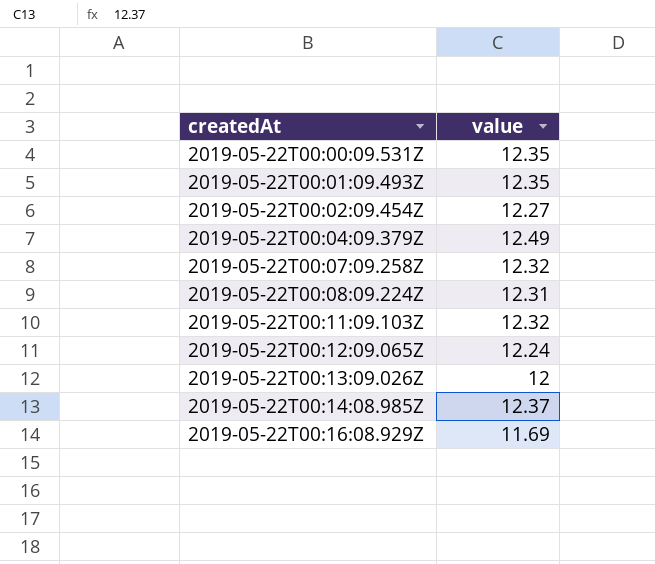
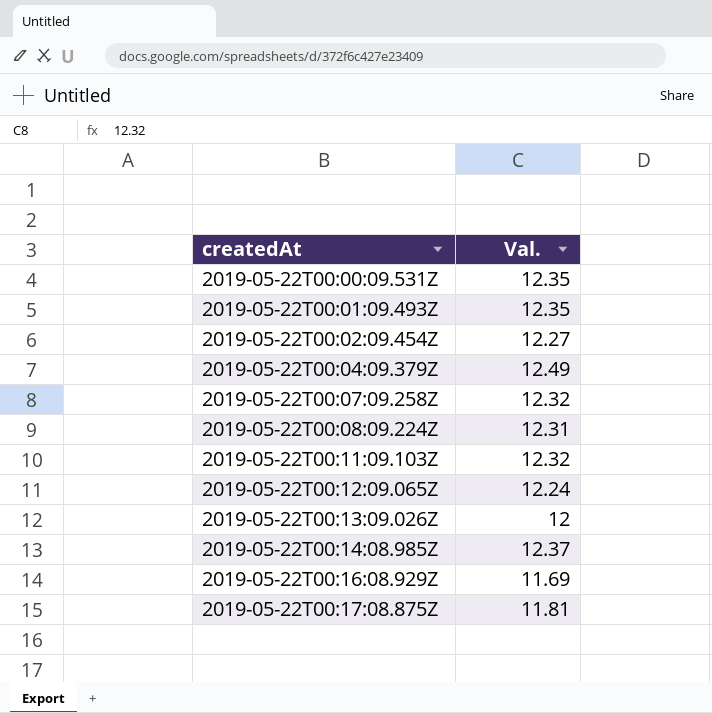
column name: value -> Val.
row 2019-05-22T00:17:08.875Z: none -> 11.81

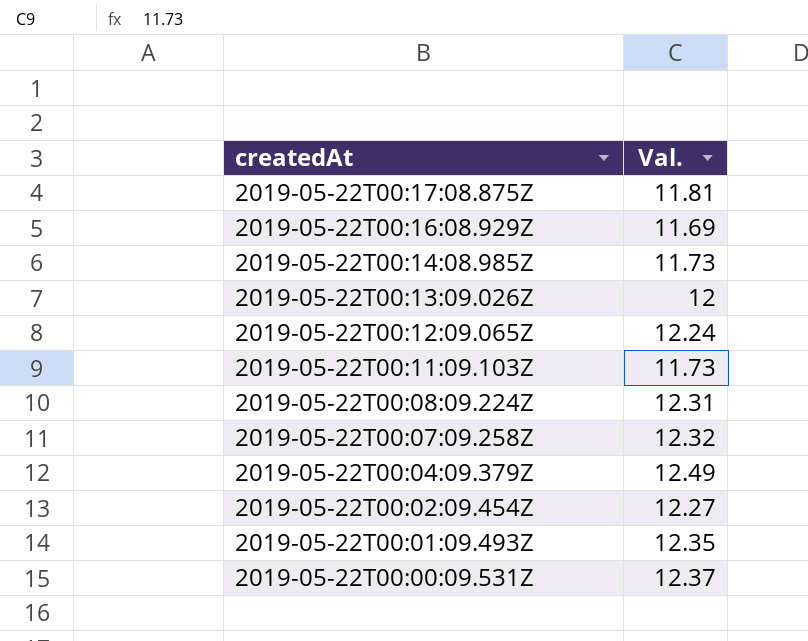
row order: createdAt ascending -> createdAt descending
2019-05-22T00:14:08.985Z | Val.: 12.37 -> 11.73
2019-05-22T00:11:09.103Z | Val.: 12.32 -> 11.73
2019-05-22T00:00:09.531Z | Val.: 12.35 -> 12.37

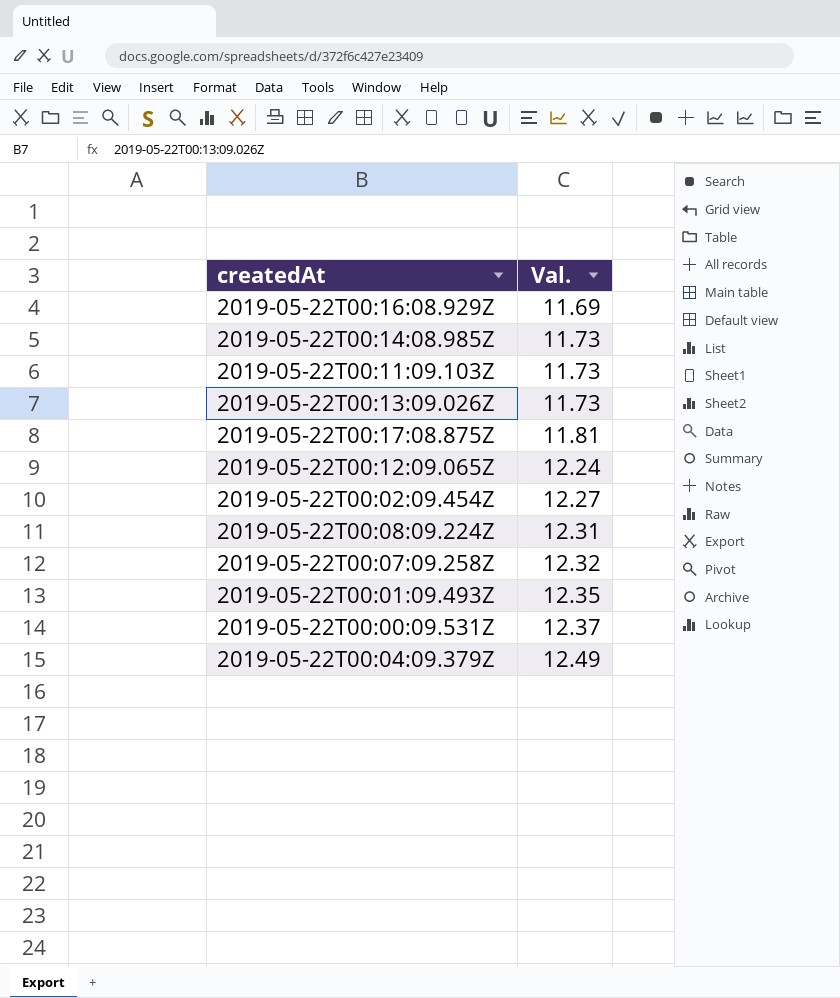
row order: createdAt descending -> Val. ascending
2019-05-22T00:13:09.026Z | Val.: 12 -> 11.73

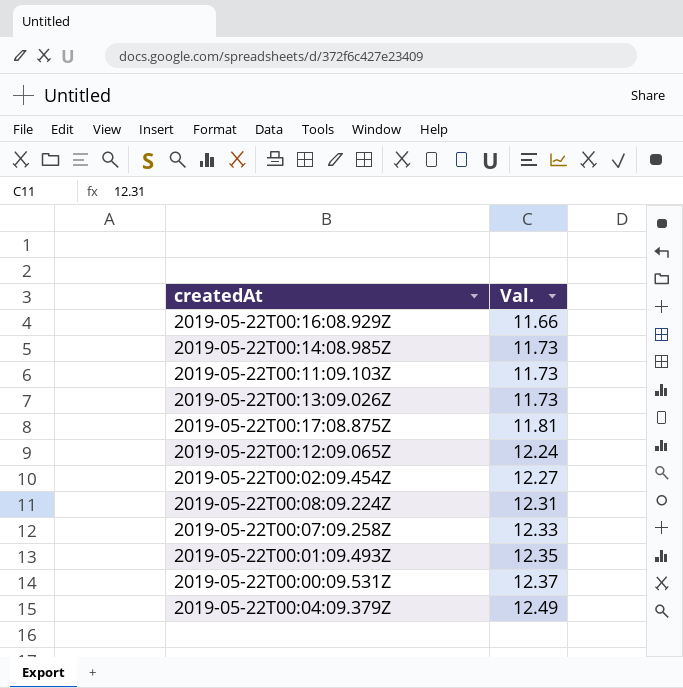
2019-05-22T00:16:08.929Z | Val.: 11.69 -> 11.66
2019-05-22T00:07:09.258Z | Val.: 12.32 -> 12.33

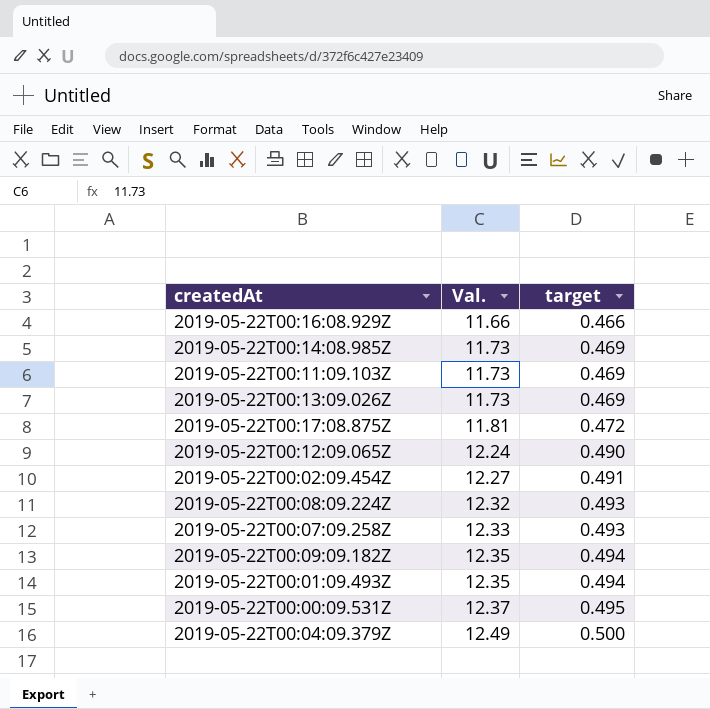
column target | formula: none -> [Val.] * 0.04
2019-05-22T00:08:09.224Z | Val.: 12.31 -> 12.32
row 2019-05-22T00:09:09.182Z: none -> 12.35 | 0.494

